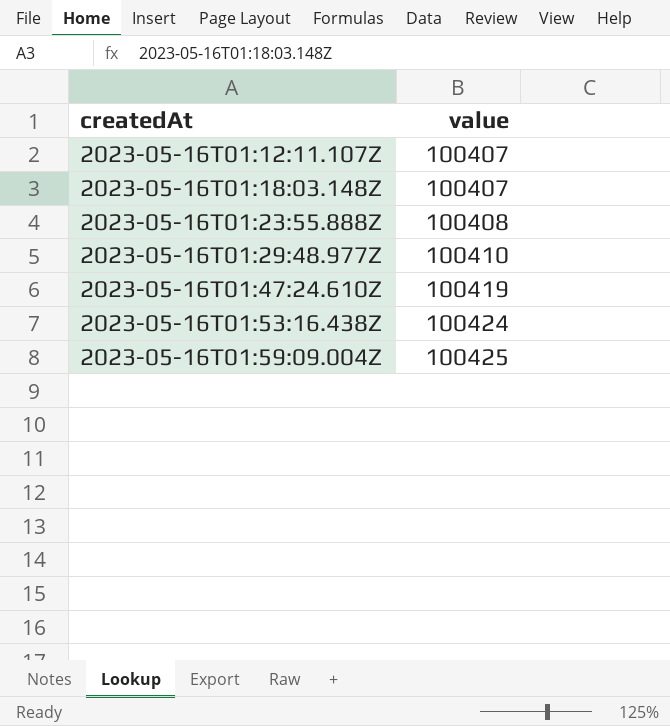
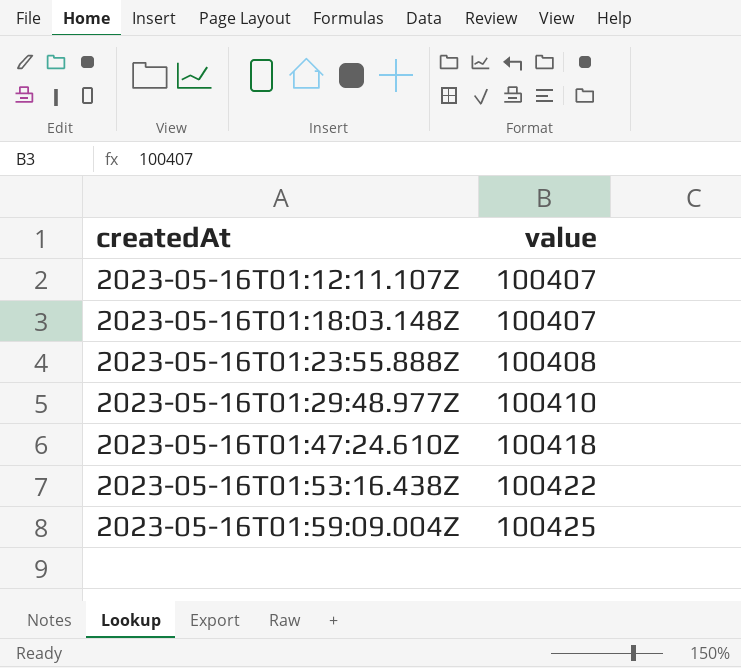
2023-05-16T01:47:24.610Z | value: 100419 -> 100418
2023-05-16T01:53:16.438Z | value: 100424 -> 100422

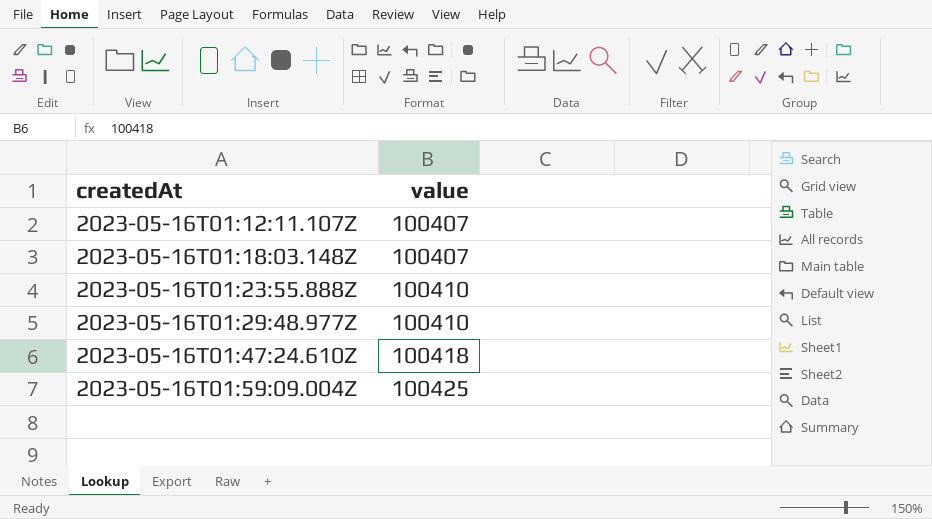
row 2023-05-16T01:53:16.438Z: 100422 -> none
2023-05-16T01:23:55.888Z | value: 100408 -> 100410

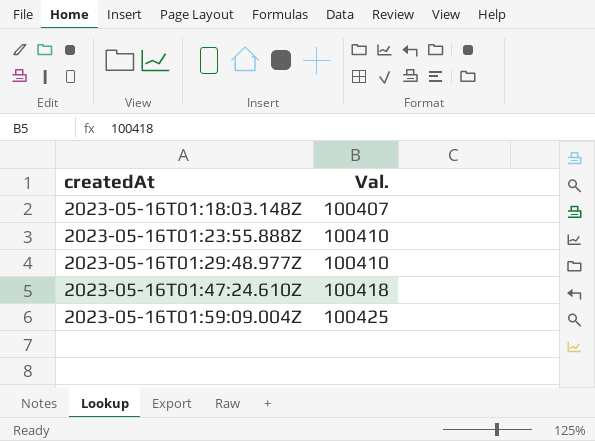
column name: value -> Val.
row 2023-05-16T01:12:11.107Z: 100407 -> none

